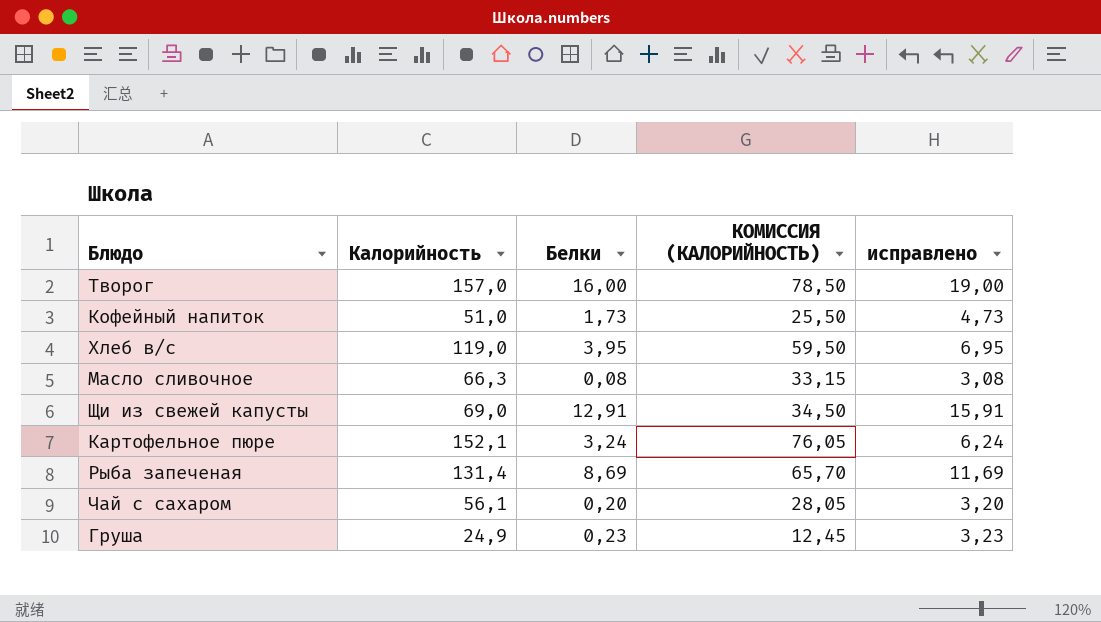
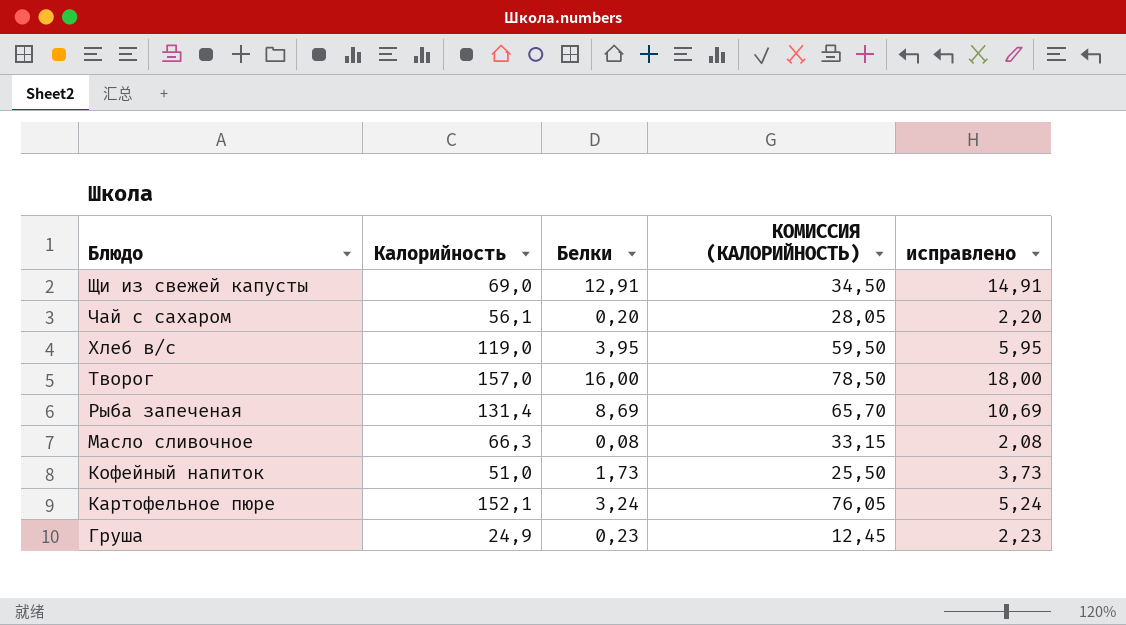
row order: none -> Блюдо descending
column исправлено | formula: [Белки] + 3 -> [Белки] + 2

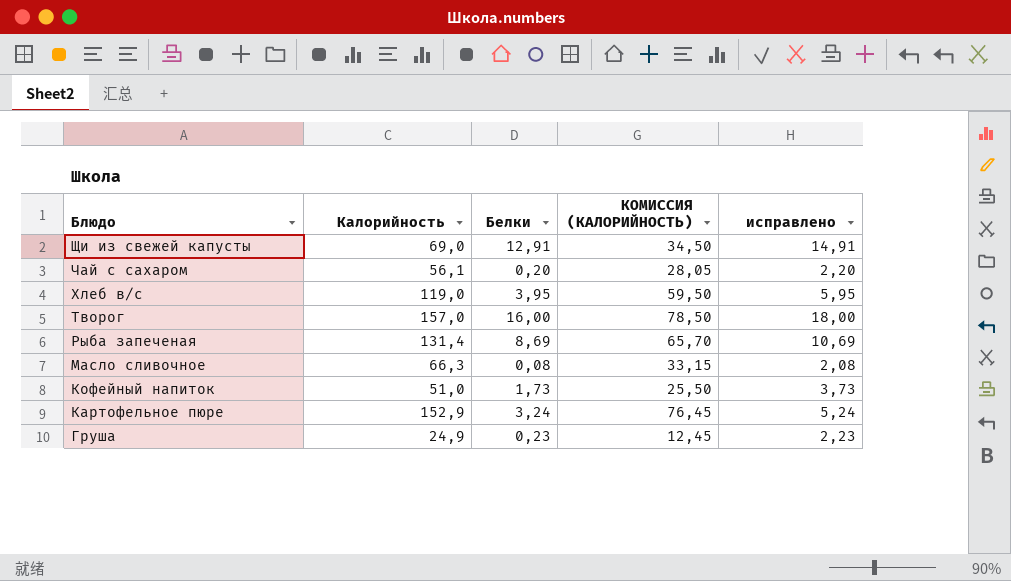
Картофельное пюре | Калорийность: 152,1 -> 152,9
Картофельное пюре | КОМИССИЯ (КАЛОРИЙНОСТЬ): 76,05 -> 76,45

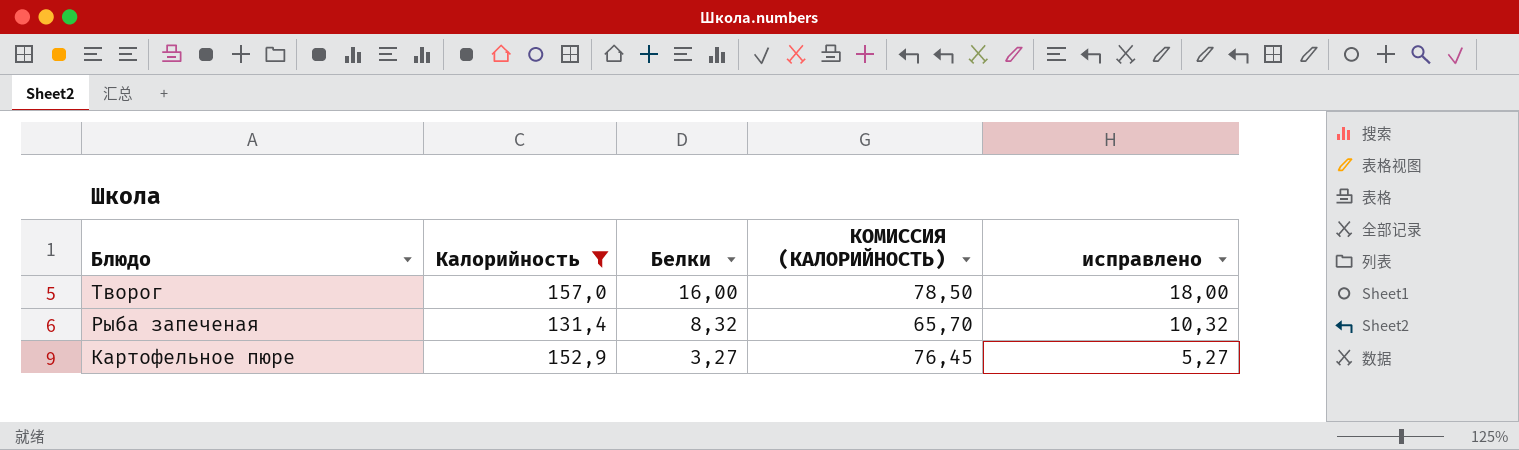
filter: none -> Калорийность >= 131,4
Рыба запеченая | Белки: 8,69 -> 8,32
Рыба запеченая | исправлено: 10,69 -> 10,32
Картофельное пюре | Белки: 3,24 -> 3,27
Картофельное пюре | исправлено: 5,24 -> 5,27

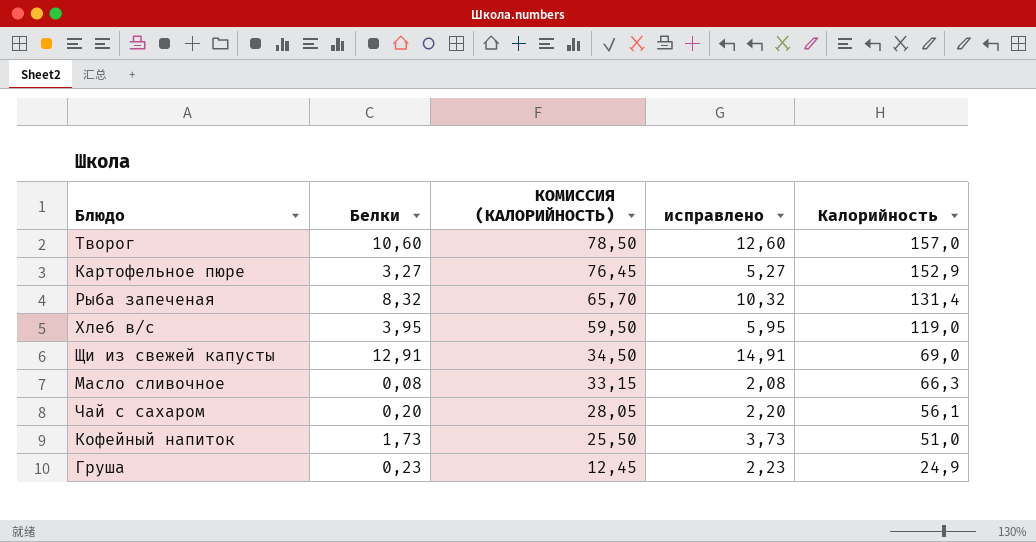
filter: Калорийность >= 131,4 -> none
row order: Блюдо descending -> КОМИССИЯ (КАЛОРИЙНОСТЬ) descending
column Калорийность | position: 2 -> 5
Творог | Белки: 16,00 -> 10,60
Творог | исправлено: 18,00 -> 12,60

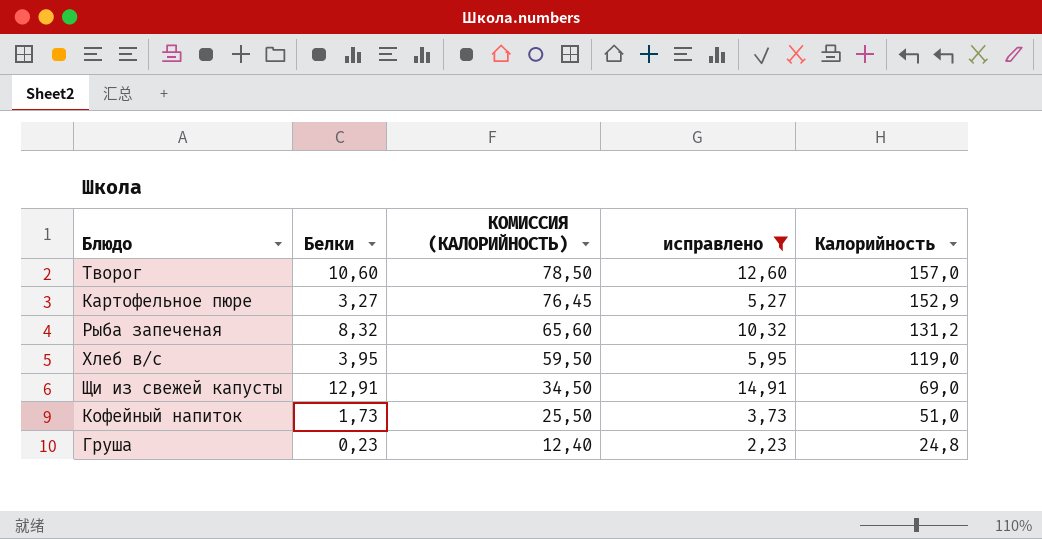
filter: none -> исправлено >= 2,23
Рыба запеченая | КОМИССИЯ (КАЛОРИЙНОСТЬ): 65,70 -> 65,60
Рыба запеченая | Калорийность: 131,4 -> 131,2
Груша | КОМИССИЯ (КАЛОРИЙНОСТЬ): 12,45 -> 12,40
Груша | Калорийность: 24,9 -> 24,8

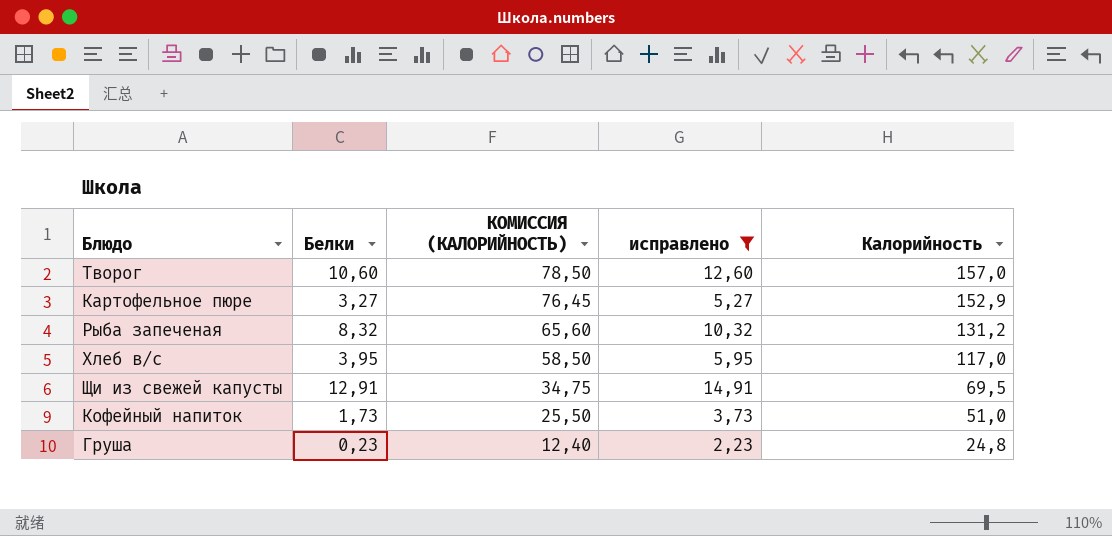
Хлеб в/с | КОМИССИЯ (КАЛОРИЙНОСТЬ): 59,50 -> 58,50
Хлеб в/с | Калорийность: 119,0 -> 117,0
Щи из свежей капусты | КОМИССИЯ (КАЛОРИЙНОСТЬ): 34,50 -> 34,75
Щи из свежей капусты | Калорийность: 69,0 -> 69,5

